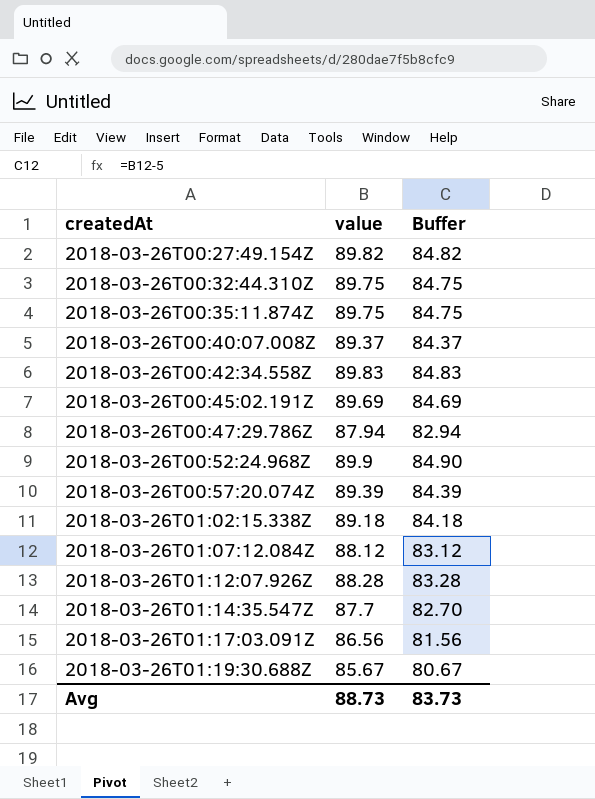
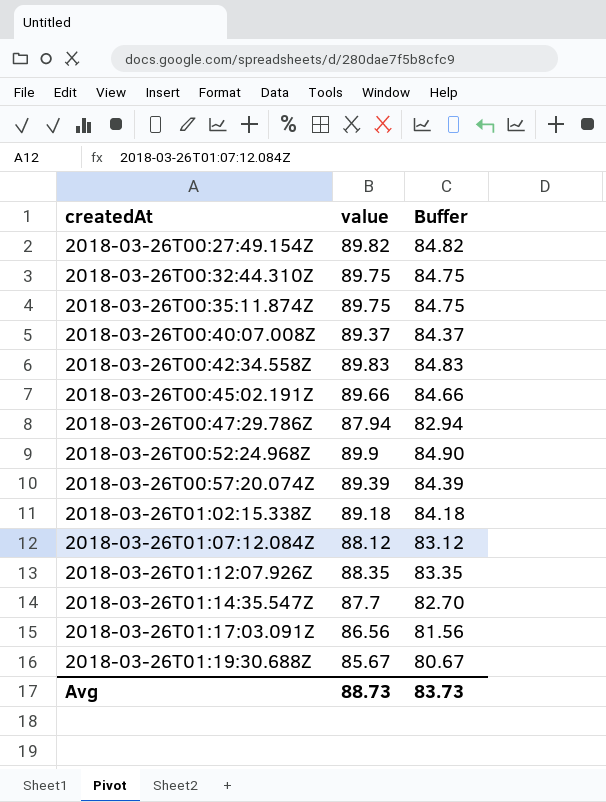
2018-03-26T00:45:02.191Z | value: 89.69 -> 89.66
2018-03-26T00:45:02.191Z | Buffer: 84.69 -> 84.66
2018-03-26T01:12:07.926Z | value: 88.28 -> 88.35
2018-03-26T01:12:07.926Z | Buffer: 83.28 -> 83.35

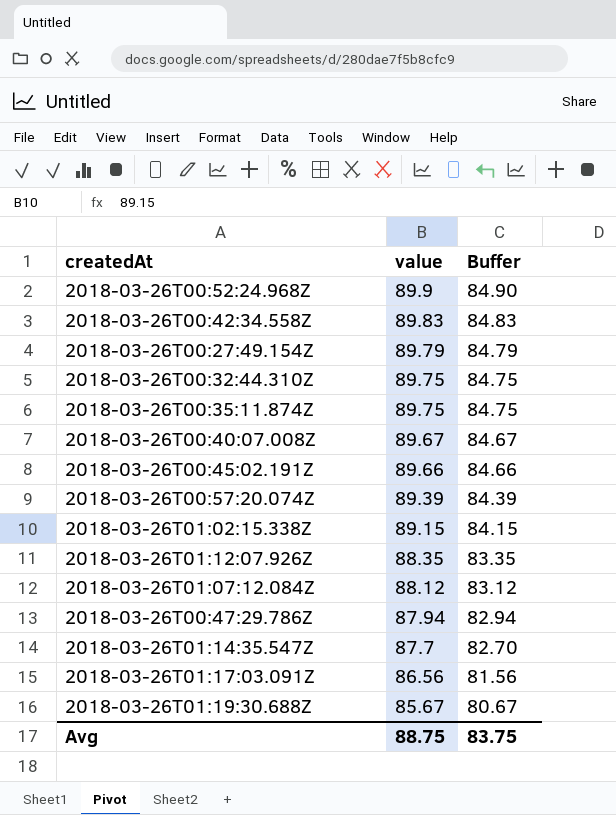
row order: createdAt ascending -> value descending
2018-03-26T00:27:49.154Z | value: 89.82 -> 89.79
2018-03-26T00:27:49.154Z | Buffer: 84.82 -> 84.79
2018-03-26T00:40:07.008Z | value: 89.37 -> 89.67
2018-03-26T00:40:07.008Z | Buffer: 84.37 -> 84.67
2018-03-26T01:02:15.338Z | value: 89.18 -> 89.15
2018-03-26T01:02:15.338Z | Buffer: 84.18 -> 84.15
Avg | value: 88.73 -> 88.75
Avg | Buffer: 83.73 -> 83.75

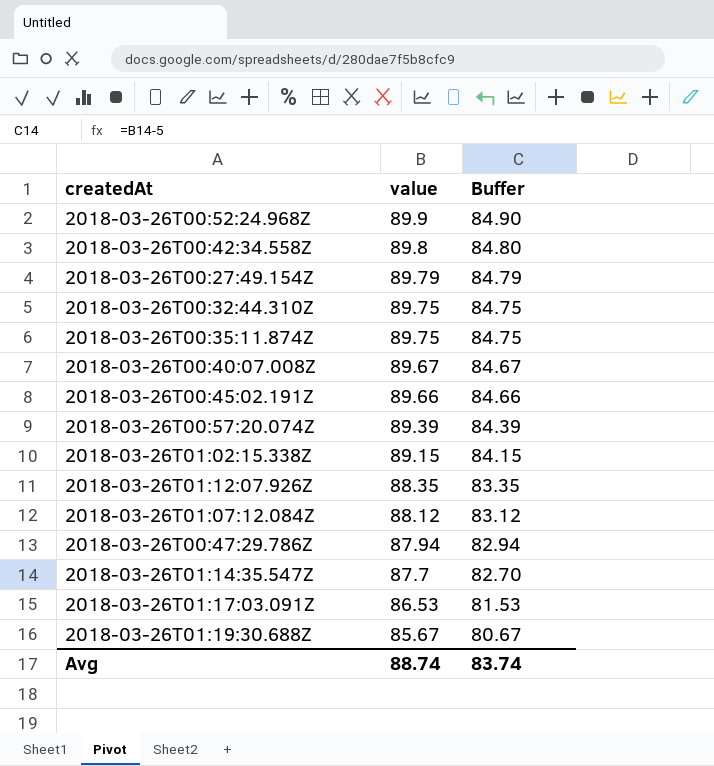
2018-03-26T00:42:34.558Z | value: 89.83 -> 89.8
2018-03-26T00:42:34.558Z | Buffer: 84.83 -> 84.80
2018-03-26T01:17:03.091Z | value: 86.56 -> 86.53
2018-03-26T01:17:03.091Z | Buffer: 81.56 -> 81.53
Avg | value: 88.75 -> 88.74
Avg | Buffer: 83.75 -> 83.74

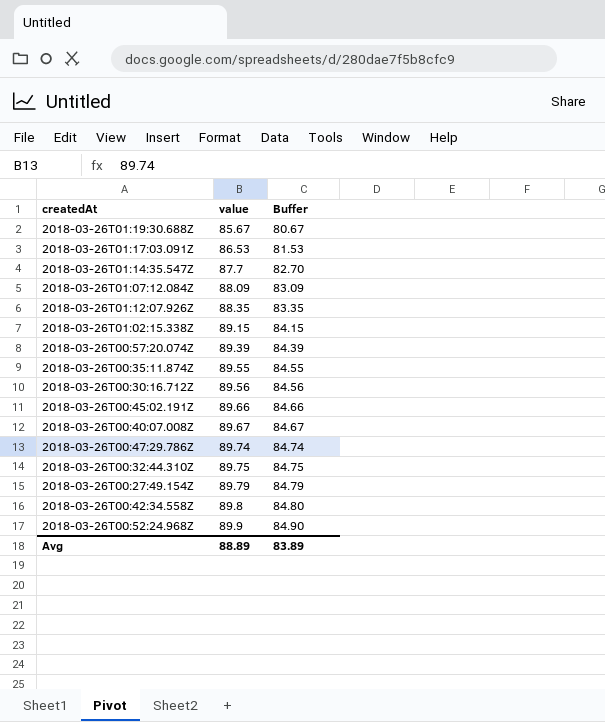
row order: value descending -> value ascending
2018-03-26T01:07:12.084Z | value: 88.12 -> 88.09
2018-03-26T01:07:12.084Z | Buffer: 83.12 -> 83.09
2018-03-26T00:35:11.874Z | value: 89.75 -> 89.55
2018-03-26T00:35:11.874Z | Buffer: 84.75 -> 84.55
row 2018-03-26T00:30:16.712Z: none -> 89.56 | 84.56
2018-03-26T00:47:29.786Z | value: 87.94 -> 89.74
2018-03-26T00:47:29.786Z | Buffer: 82.94 -> 84.74
Avg | value: 88.74 -> 88.89
Avg | Buffer: 83.74 -> 83.89

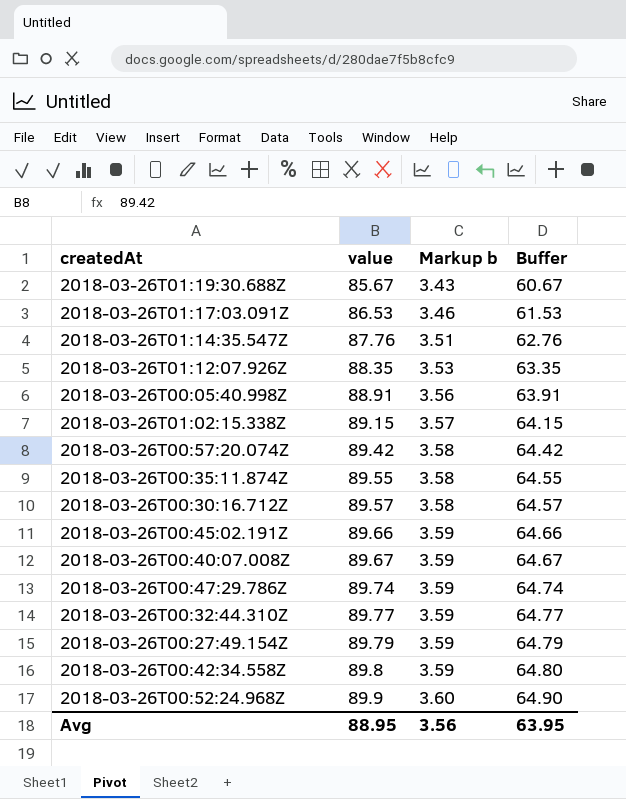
column Markup b | formula: none -> [value] * 0.04
column Buffer | formula: [value] - 5 -> [value] - 25
row 2018-03-26T01:07:12.084Z: 88.09 | 83.09 -> none
2018-03-26T01:14:35.547Z | value: 87.7 -> 87.76
row 2018-03-26T00:05:40.998Z: none -> 88.91 | 3.56 | 63.91
2018-03-26T00:57:20.074Z | value: 89.39 -> 89.42
2018-03-26T00:30:16.712Z | value: 89.56 -> 89.57
2018-03-26T00:32:44.310Z | value: 89.75 -> 89.77
Avg | value: 88.89 -> 88.95
Avg | Buffer: 83.89 -> 63.95

